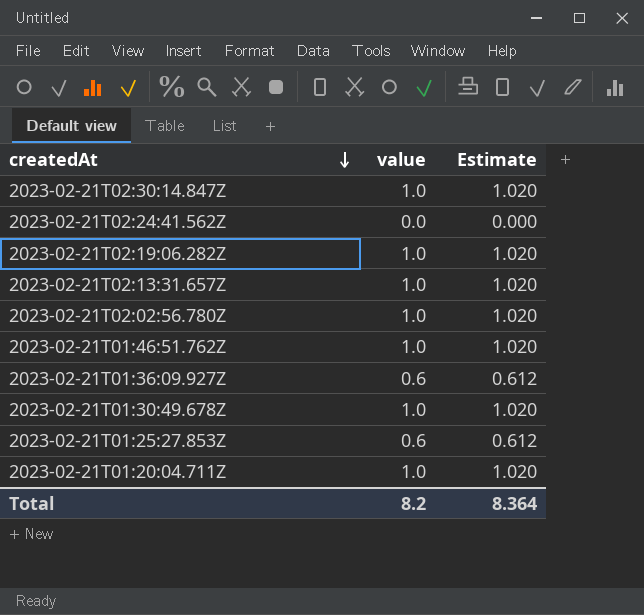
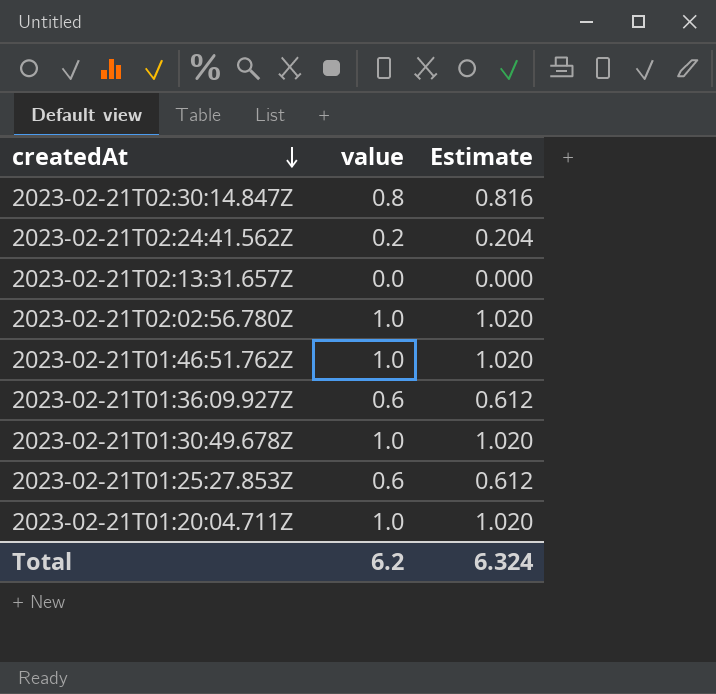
row 2023-02-21T02:19:06.282Z: 1.0 | 1.020 -> none
2023-02-21T02:30:14.847Z | value: 1.0 -> 0.8
2023-02-21T02:30:14.847Z | Estimate: 1.020 -> 0.816
2023-02-21T02:24:41.562Z | value: 0.0 -> 0.2
2023-02-21T02:24:41.562Z | Estimate: 0.000 -> 0.204
2023-02-21T02:13:31.657Z | value: 1.0 -> 0.0
2023-02-21T02:13:31.657Z | Estimate: 1.020 -> 0.000
Total | value: 8.2 -> 6.2
Total | Estimate: 8.364 -> 6.324

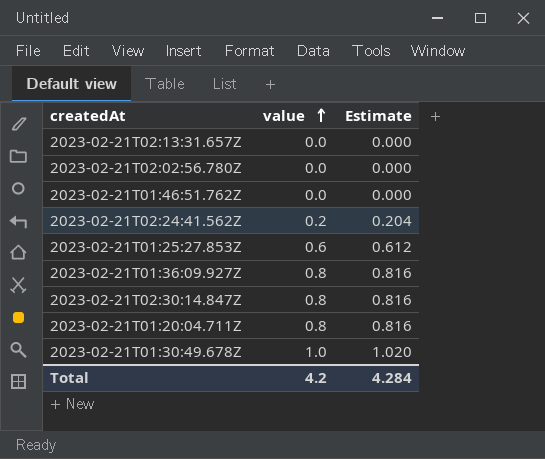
row order: createdAt descending -> value ascending
2023-02-21T02:02:56.780Z | value: 1.0 -> 0.0
2023-02-21T02:02:56.780Z | Estimate: 1.020 -> 0.000
2023-02-21T01:46:51.762Z | value: 1.0 -> 0.0
2023-02-21T01:46:51.762Z | Estimate: 1.020 -> 0.000
2023-02-21T01:36:09.927Z | value: 0.6 -> 0.8
2023-02-21T01:36:09.927Z | Estimate: 0.612 -> 0.816
2023-02-21T01:20:04.711Z | value: 1.0 -> 0.8
2023-02-21T01:20:04.711Z | Estimate: 1.020 -> 0.816
Total | value: 6.2 -> 4.2
Total | Estimate: 6.324 -> 4.284

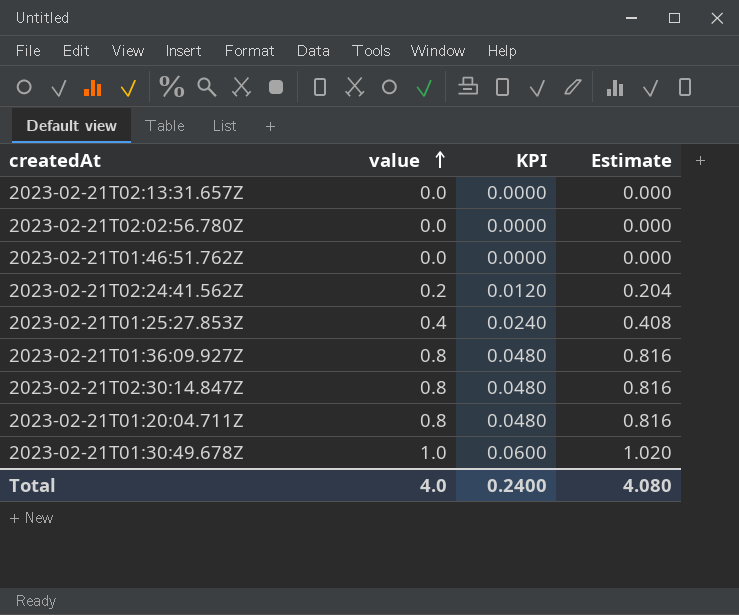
column KPI | formula: none -> [value] * 0.06
2023-02-21T01:25:27.853Z | value: 0.6 -> 0.4
2023-02-21T01:25:27.853Z | Estimate: 0.612 -> 0.408
Total | value: 4.2 -> 4.0
Total | Estimate: 4.284 -> 4.080

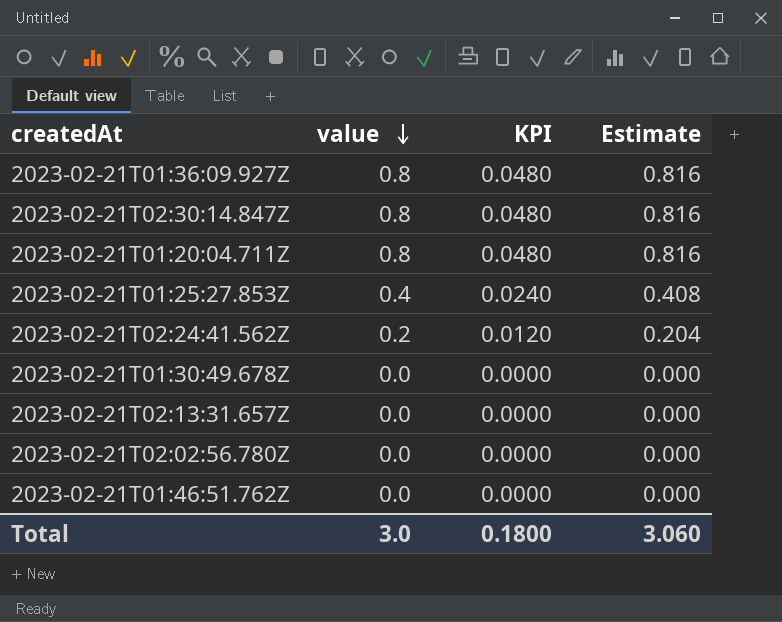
row order: value ascending -> value descending
2023-02-21T01:30:49.678Z | value: 1.0 -> 0.0
2023-02-21T01:30:49.678Z | KPI: 0.0600 -> 0.0000
2023-02-21T01:30:49.678Z | Estimate: 1.020 -> 0.000
Total | value: 4.0 -> 3.0
Total | KPI: 0.2400 -> 0.1800
Total | Estimate: 4.080 -> 3.060

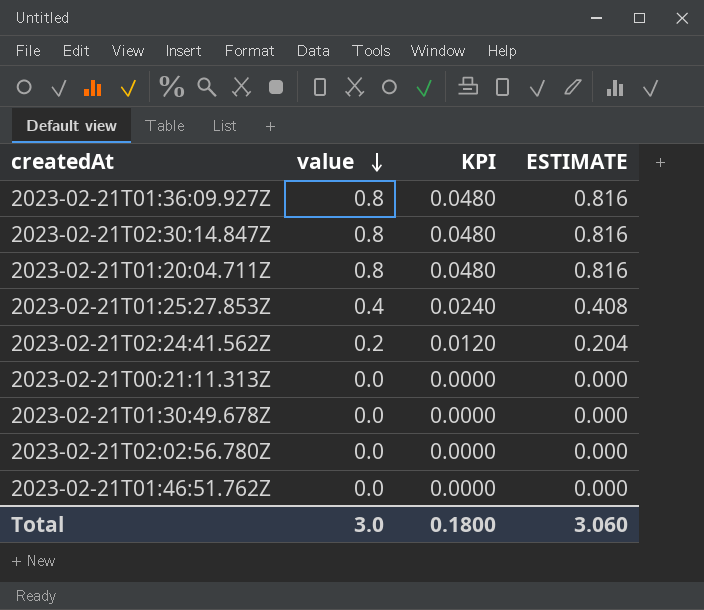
column name: Estimate -> ESTIMATE
row 2023-02-21T02:13:31.657Z: 0.0 | 0.0000 | 0.000 -> none
row 2023-02-21T00:21:11.313Z: none -> 0.0 | 0.0000 | 0.000

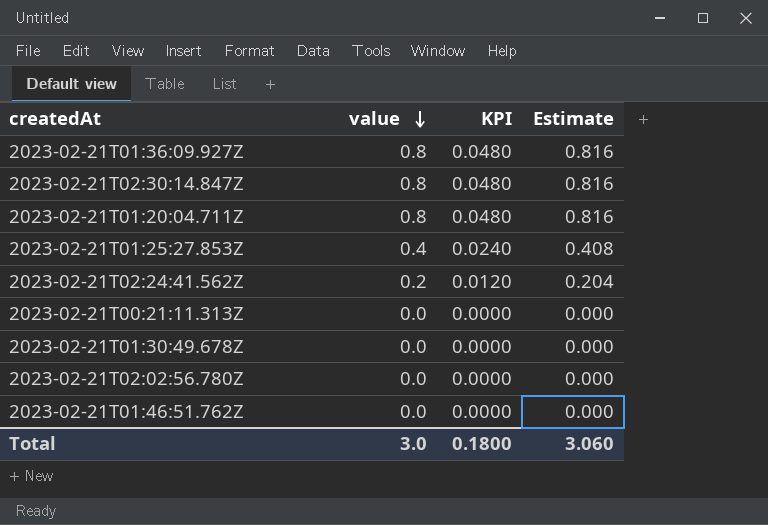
column name: ESTIMATE -> Estimate

